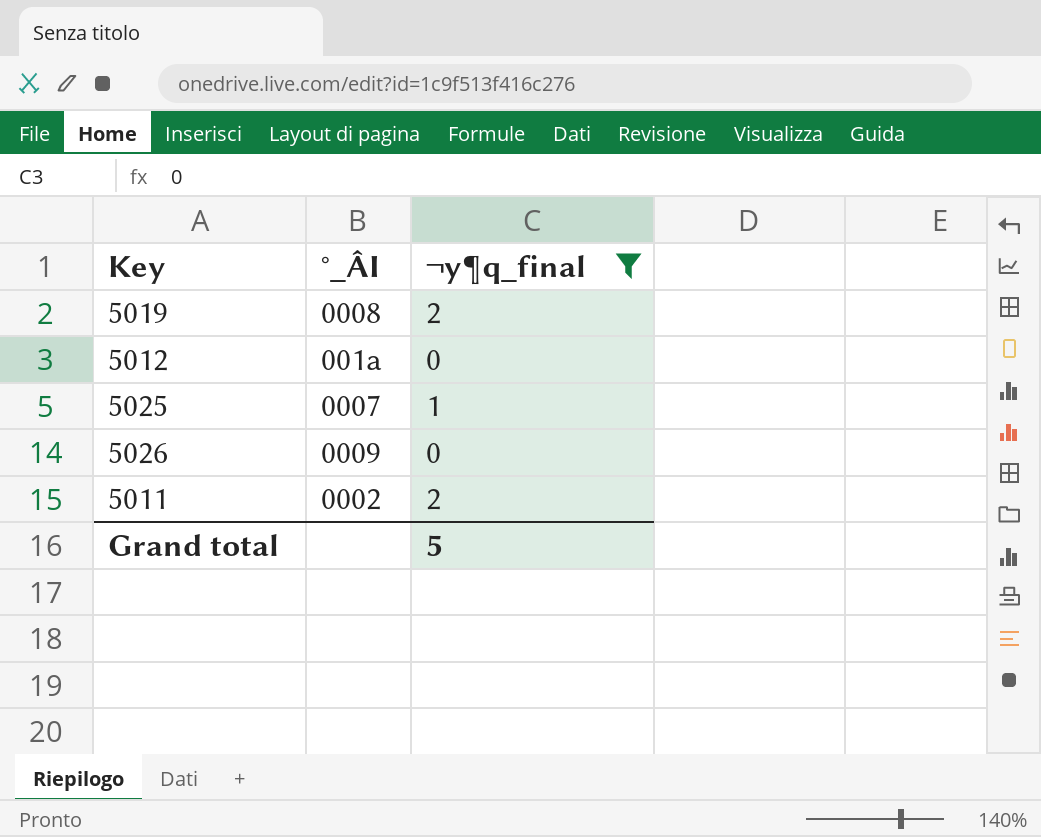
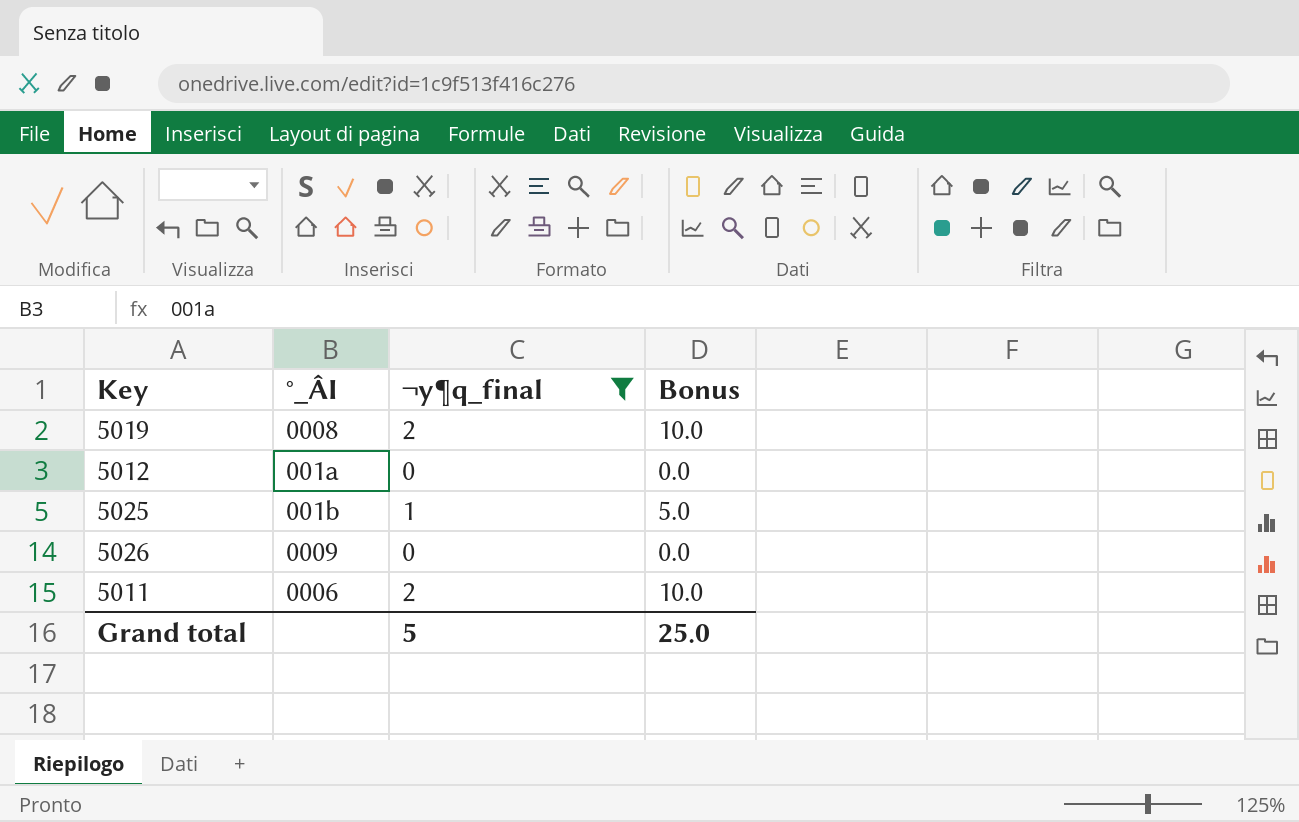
column Bonus | formula: none -> [¬y¶q_final] * 5
5025 | °_ÂI: 0007 -> 001b
5011 | °_ÂI: 0002 -> 0006

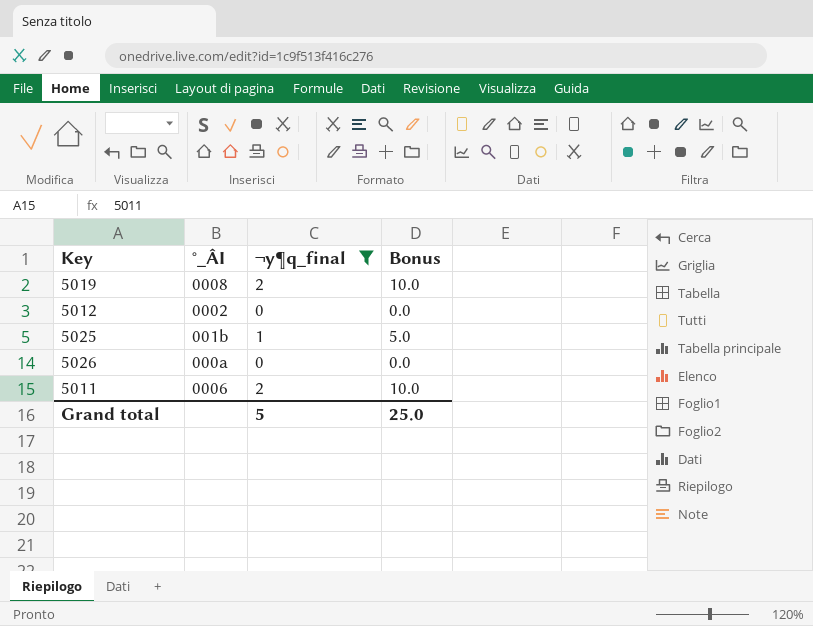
5012 | °_ÂI: 001a -> 0002
5026 | °_ÂI: 0009 -> 000a

